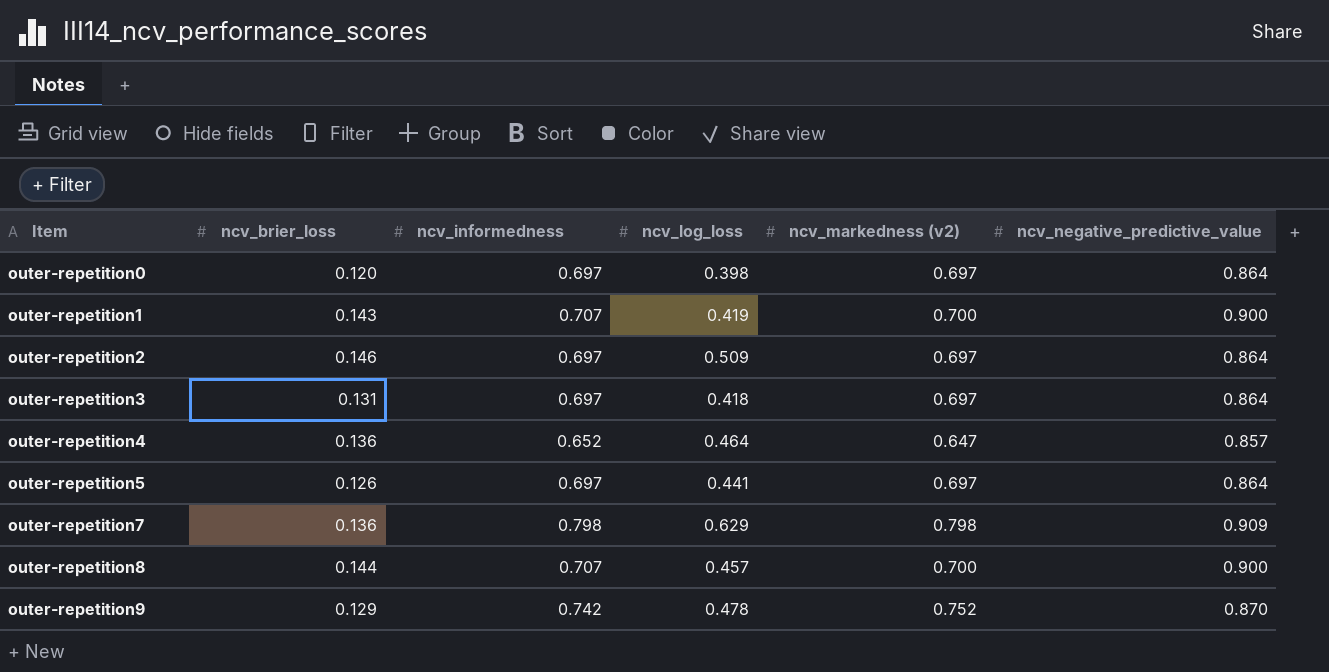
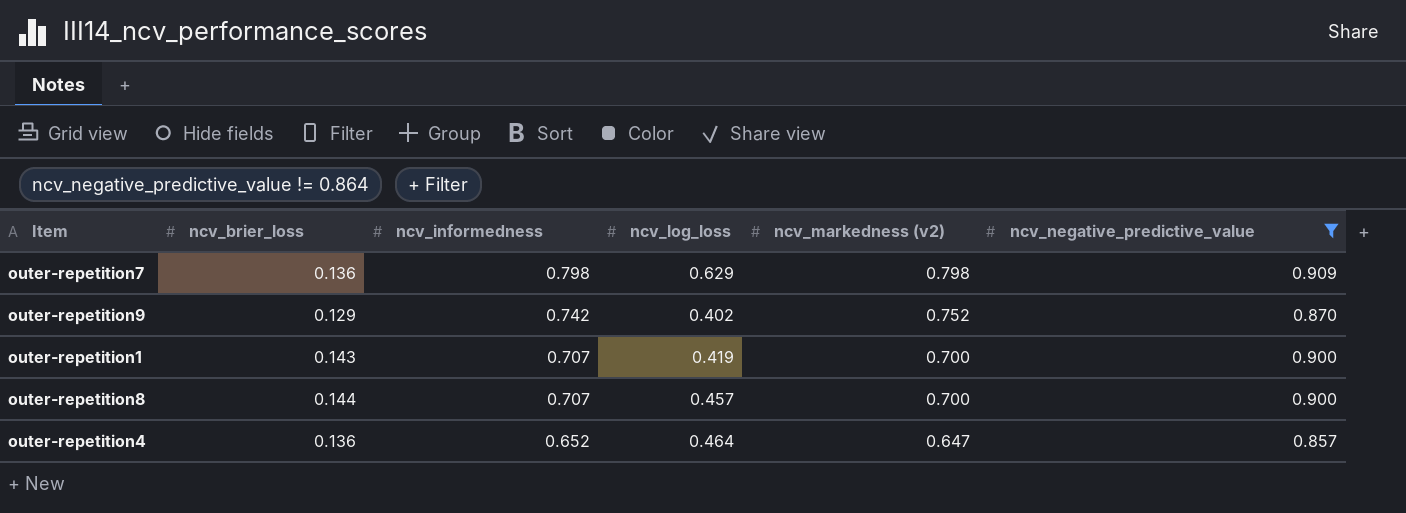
filter: none -> ncv_negative_predictive_value != 0.864
row order: Item ascending -> ncv_informedness descending
outer-repetition9 | ncv_log_loss: 0.478 -> 0.402

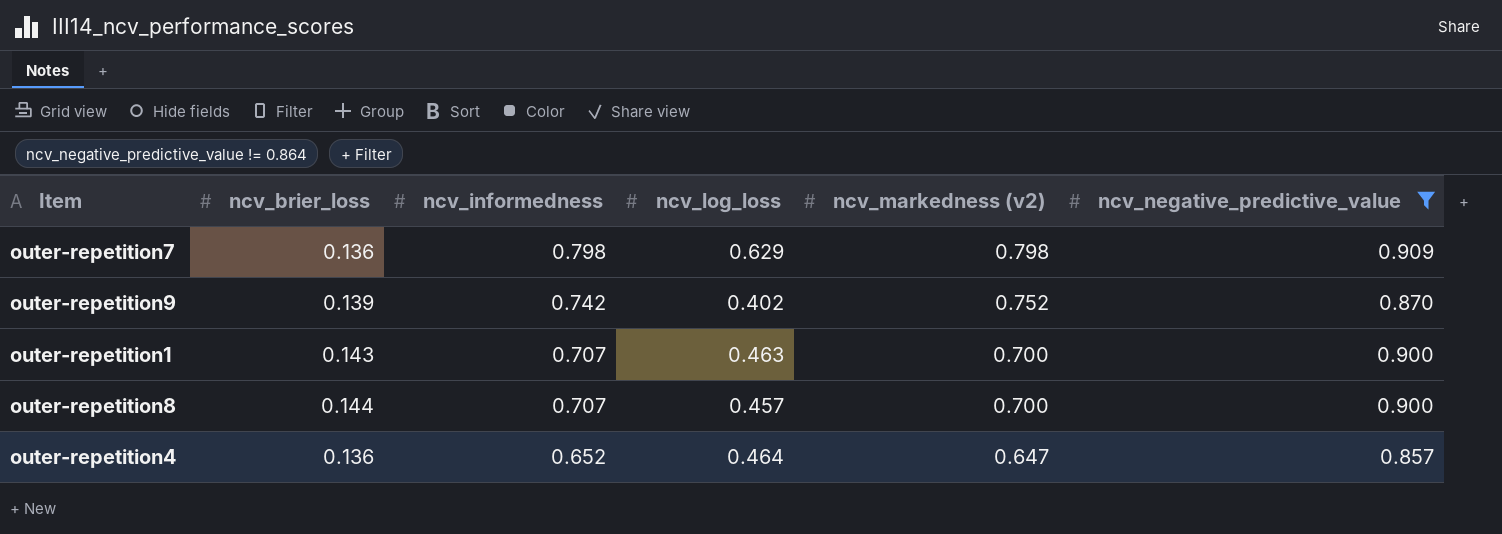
outer-repetition9 | ncv_brier_loss: 0.129 -> 0.139
outer-repetition1 | ncv_log_loss: 0.419 -> 0.463

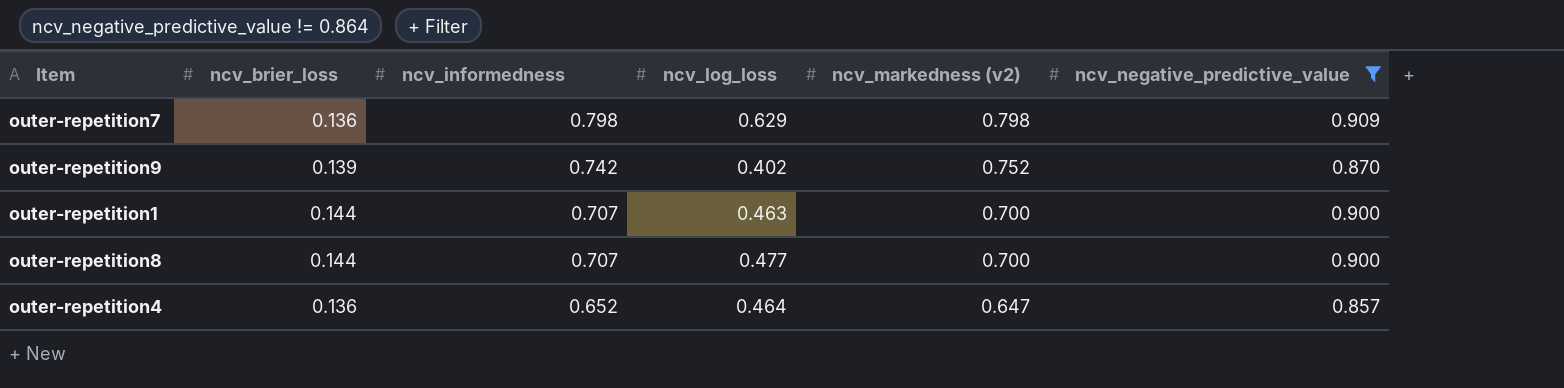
outer-repetition1 | ncv_brier_loss: 0.143 -> 0.144
outer-repetition8 | ncv_log_loss: 0.457 -> 0.477

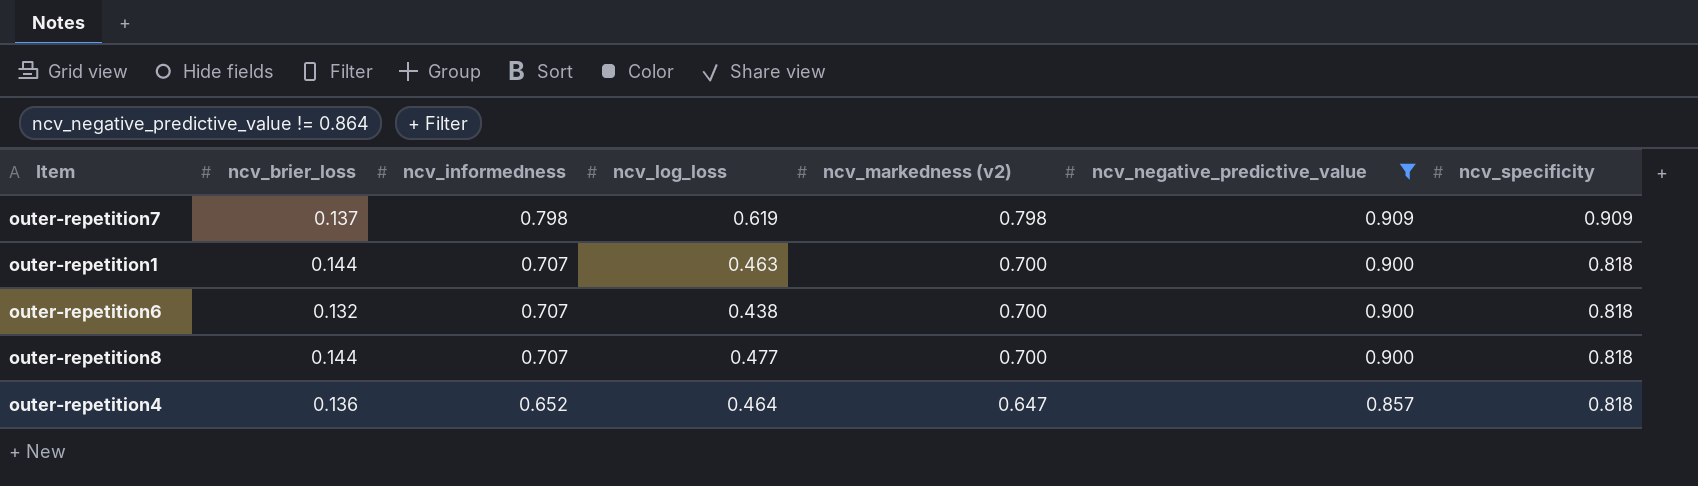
column ncv_specificity | position: none -> 7
row outer-repetition9: 0.139 | 0.742 | 0.402 | 0.752 | 0.870 -> none
outer-repetition7 | ncv_brier_loss: 0.136 -> 0.137
outer-repetition7 | ncv_log_loss: 0.629 -> 0.619
row outer-repetition6: none -> 0.132 | 0.707 | 0.438 | 0.700 | 0.900 | 0.818

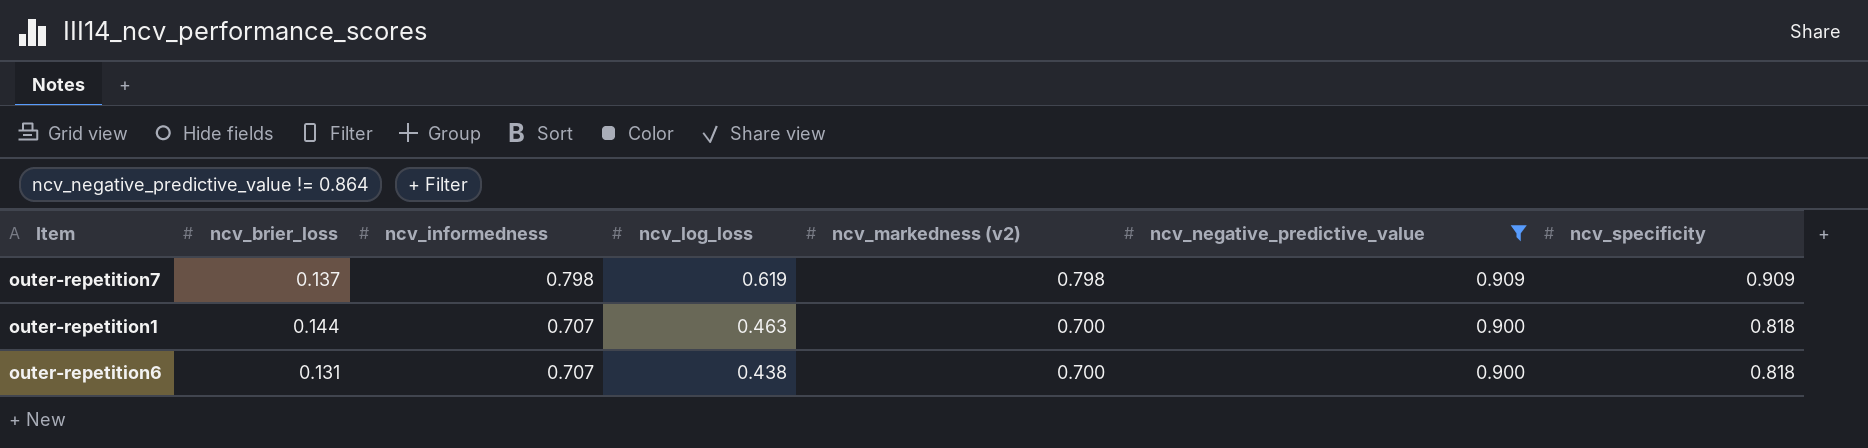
row outer-repetition8: 0.144 | 0.707 | 0.477 | 0.700 | 0.900 | 0.818 -> none
row outer-repetition4: 0.136 | 0.652 | 0.464 | 0.647 | 0.857 | 0.818 -> none
outer-repetition6 | ncv_brier_loss: 0.132 -> 0.131

